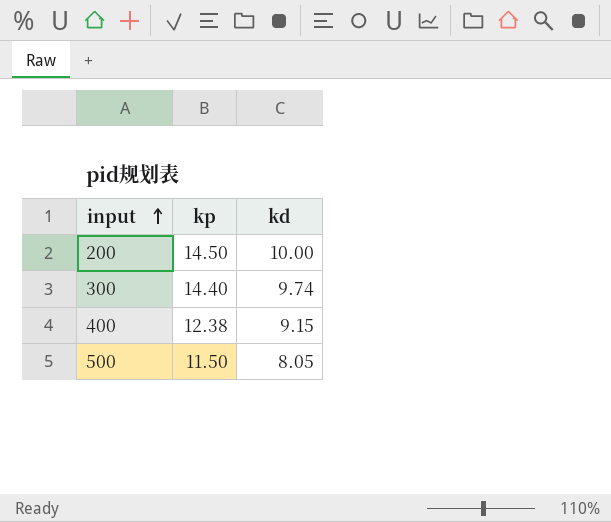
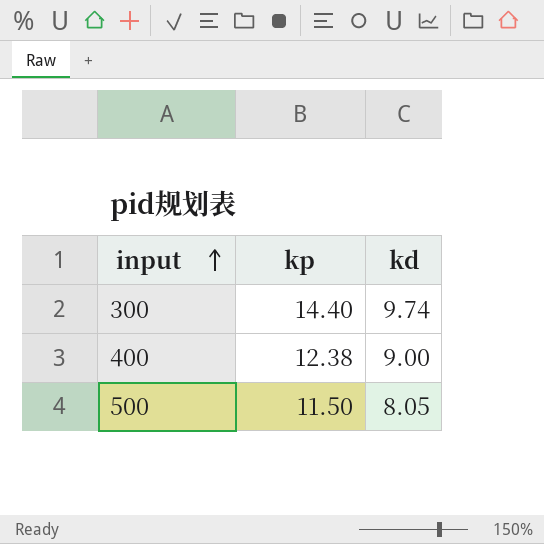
row 200: 14.50 | 10.00 -> none
400 | kd: 9.15 -> 9.00

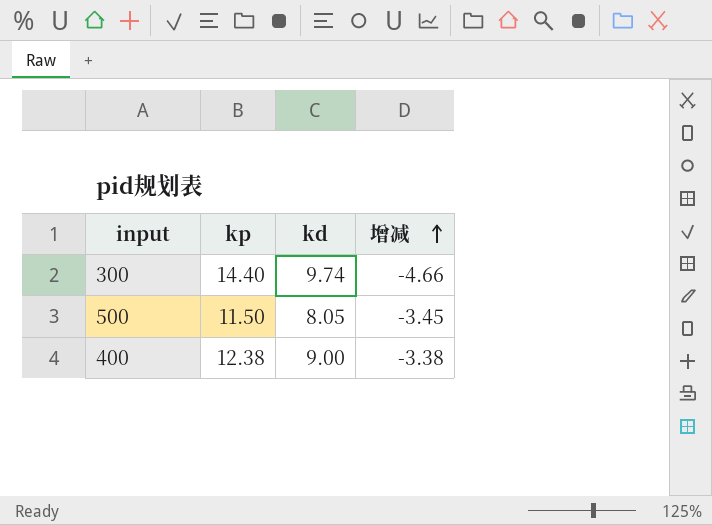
row order: input ascending -> 增减 ascending
column 增减 | formula: none -> [kd] - [kp]

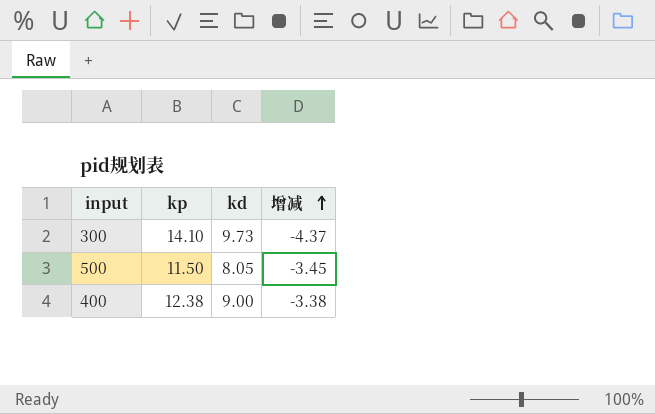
300 | kp: 14.40 -> 14.10
300 | kd: 9.74 -> 9.73
300 | 增减: -4.66 -> -4.37

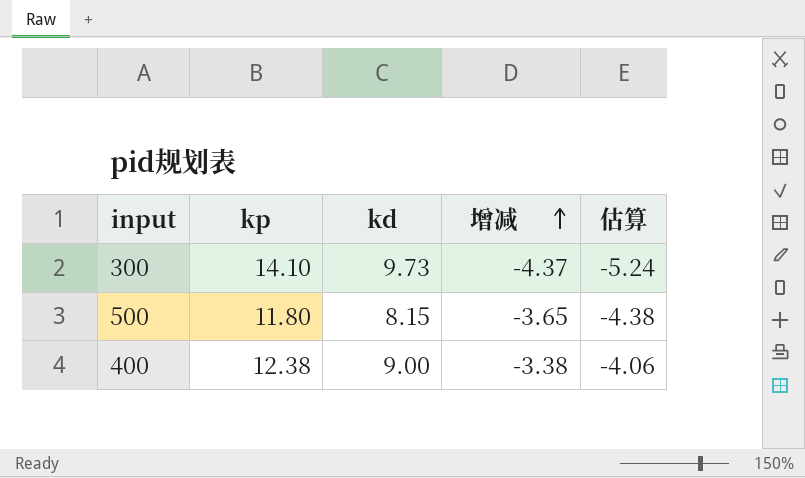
column 估算 | formula: none -> [增减] * 1.2
500 | kp: 11.50 -> 11.80
500 | kd: 8.05 -> 8.15
500 | 增减: -3.45 -> -3.65

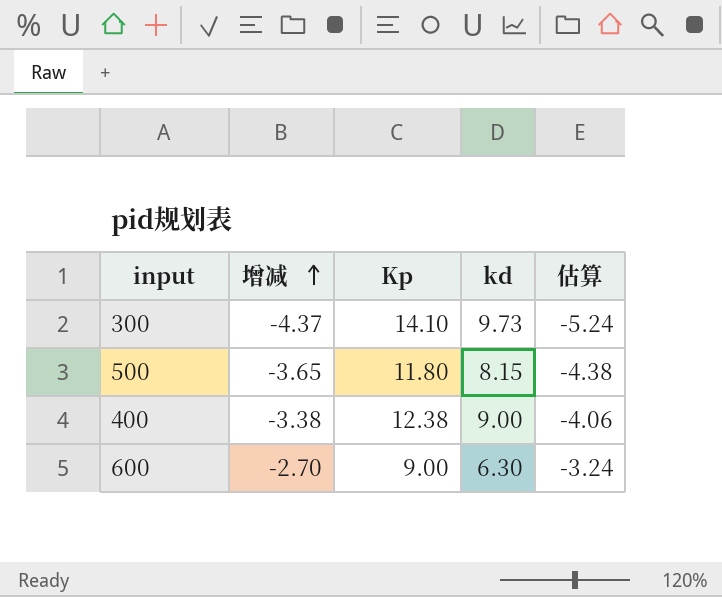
column 增减 | position: 4 -> 2
column name: kp -> Kp
row 600: none -> -2.70 | 9.00 | 6.30 | -3.24

